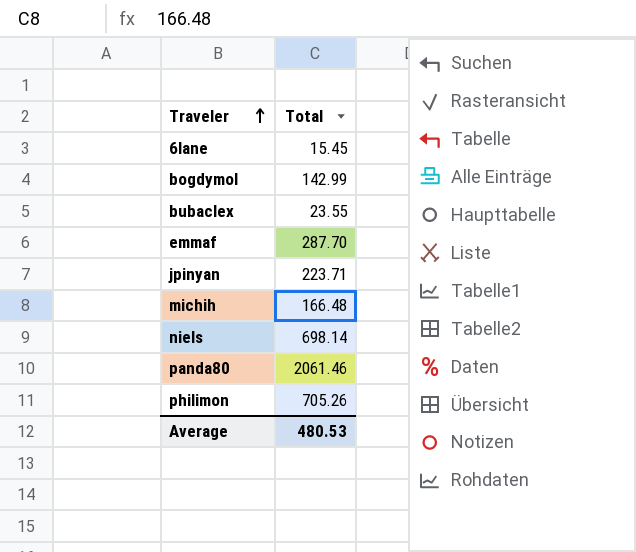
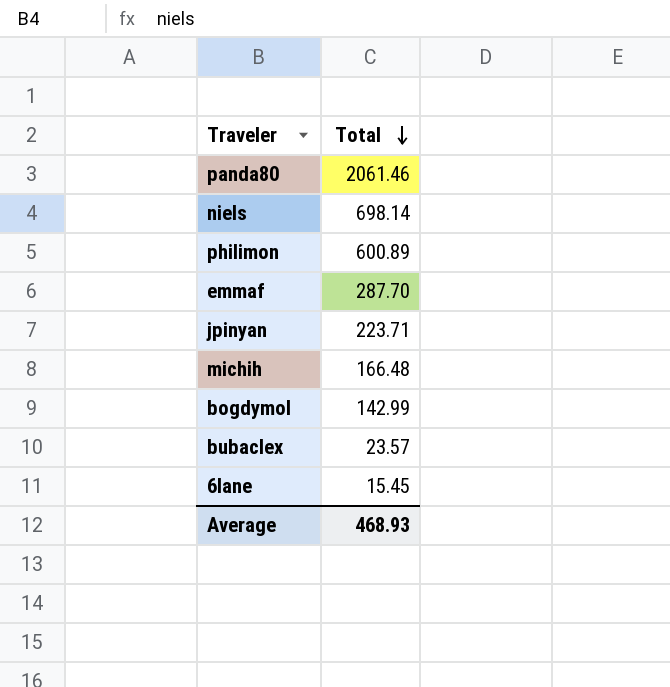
row order: Traveler ascending -> Total descending
philimon | Total: 705.26 -> 600.89
bubaclex | Total: 23.55 -> 23.57
Average | Total: 480.53 -> 468.93

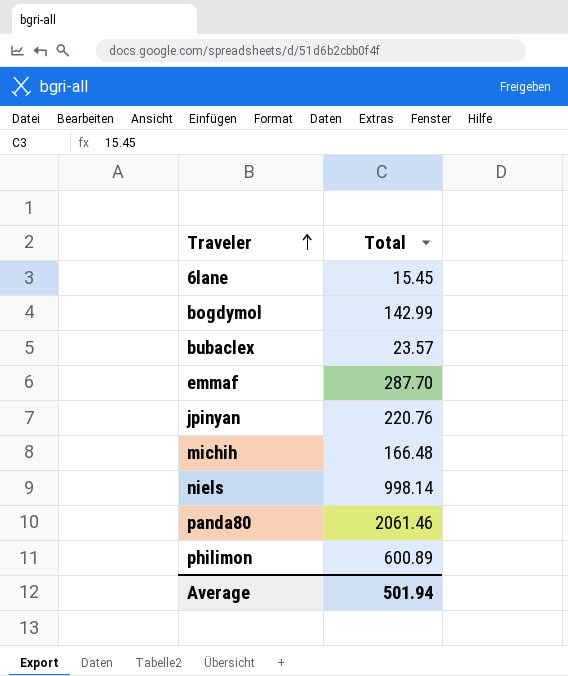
row order: Total descending -> Traveler ascending
jpinyan | Total: 223.71 -> 220.76
niels | Total: 698.14 -> 998.14
Average | Total: 468.93 -> 501.94

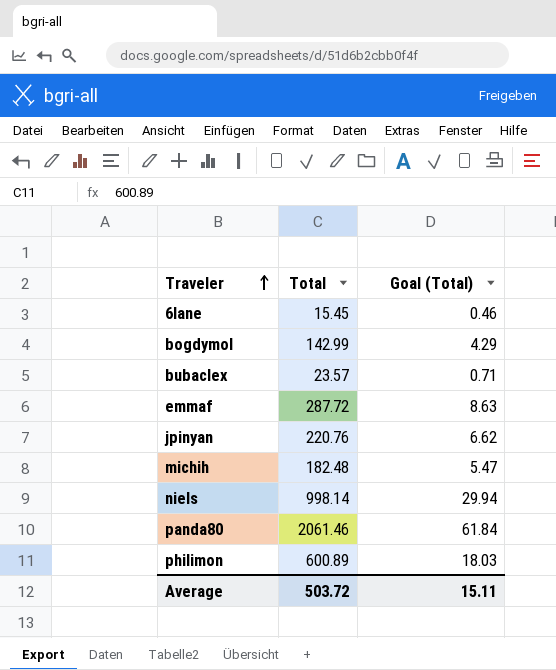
column Goal (Total) | formula: none -> [Total] * 0.03
emmaf | Total: 287.70 -> 287.72
michih | Total: 166.48 -> 182.48
Average | Total: 501.94 -> 503.72

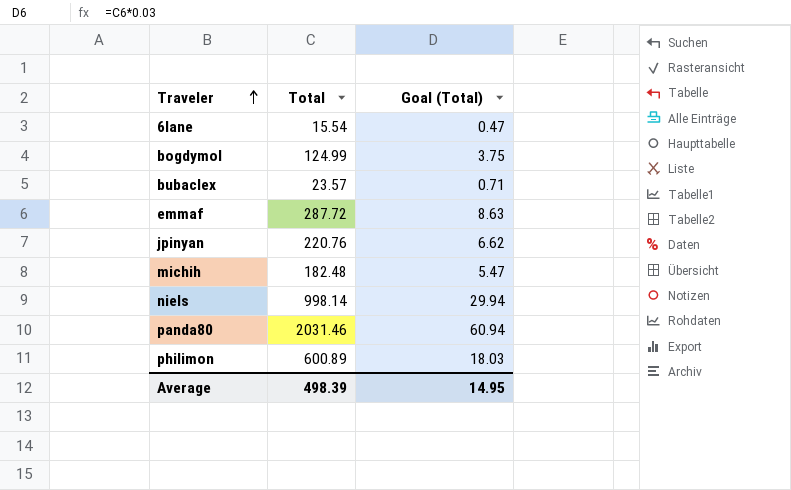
6lane | Total: 15.45 -> 15.54
6lane | Goal (Total): 0.46 -> 0.47
bogdymol | Total: 142.99 -> 124.99
bogdymol | Goal (Total): 4.29 -> 3.75
panda80 | Total: 2061.46 -> 2031.46
panda80 | Goal (Total): 61.84 -> 60.94
Average | Total: 503.72 -> 498.39
Average | Goal (Total): 15.11 -> 14.95

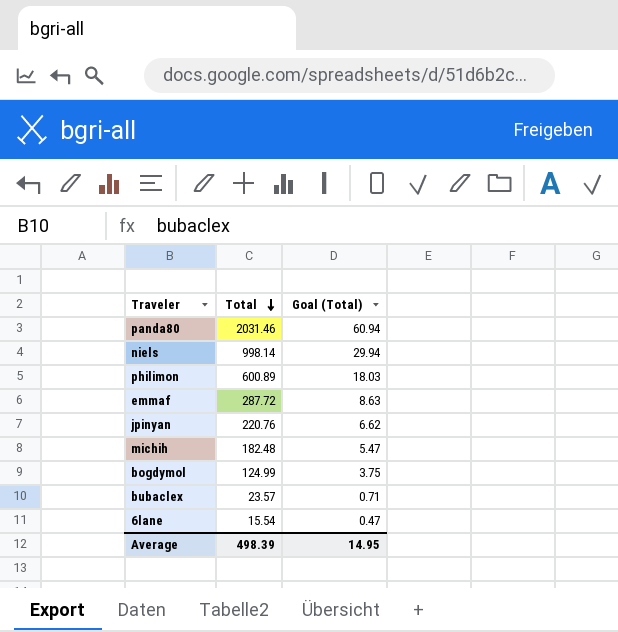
row order: Traveler ascending -> Total descending

